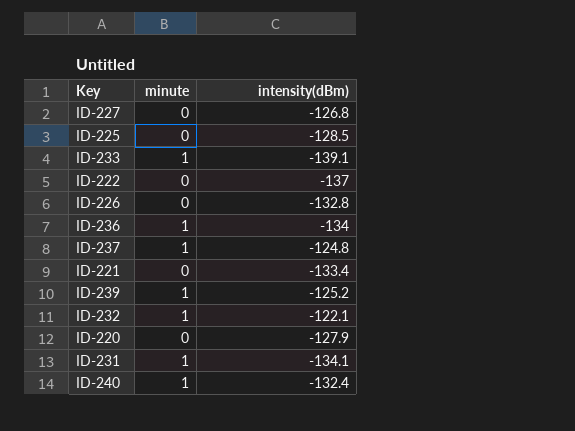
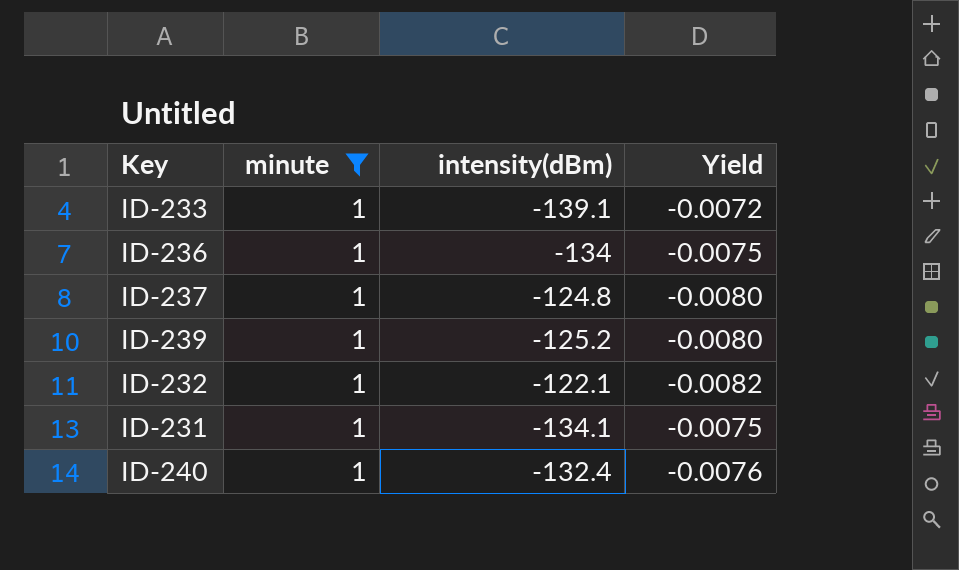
filter: none -> minute = 1
column Yield | formula: none -> [minute] / [intensity(dBm)]

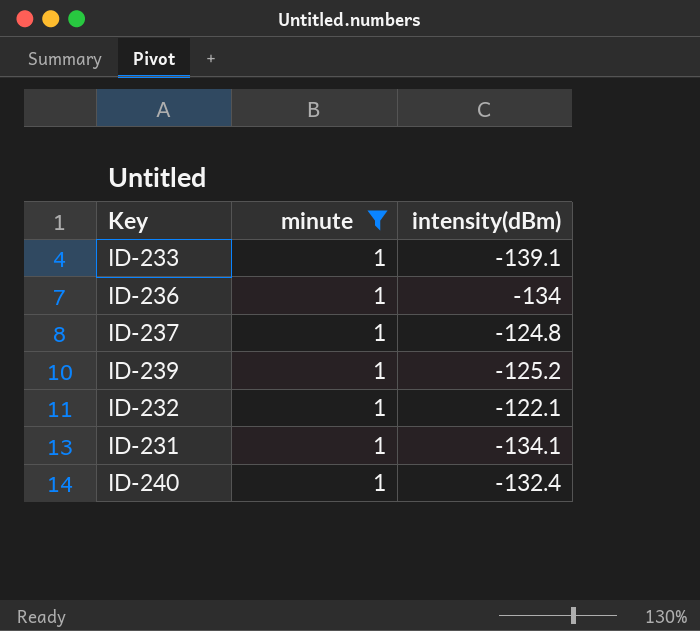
column Yield | formula: [minute] / [intensity(dBm)] -> none

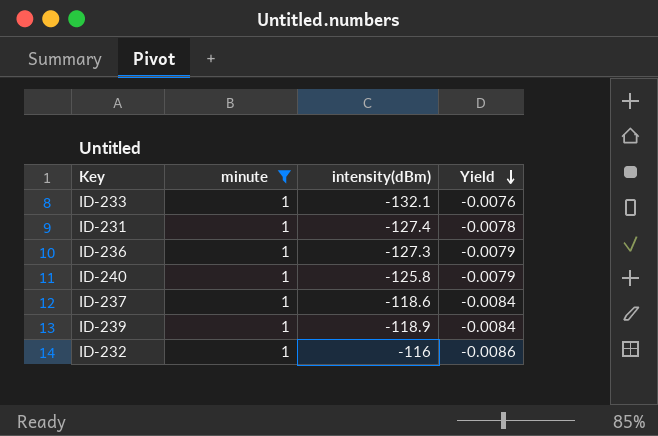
row order: none -> Yield descending
column Yield | formula: none -> [minute] / [intensity(dBm)]
ID-233 | intensity(dBm): -139.1 -> -132.1
ID-231 | intensity(dBm): -134.1 -> -127.4
ID-236 | intensity(dBm): -134 -> -127.3
ID-240 | intensity(dBm): -132.4 -> -125.8
ID-237 | intensity(dBm): -124.8 -> -118.6
ID-239 | intensity(dBm): -125.2 -> -118.9
ID-232 | intensity(dBm): -122.1 -> -116

